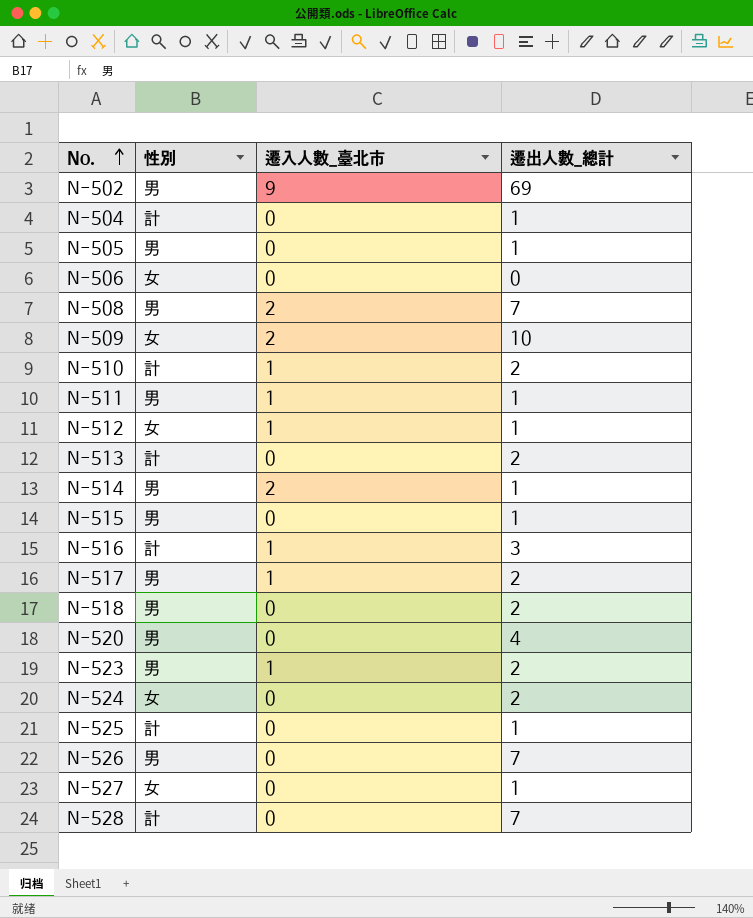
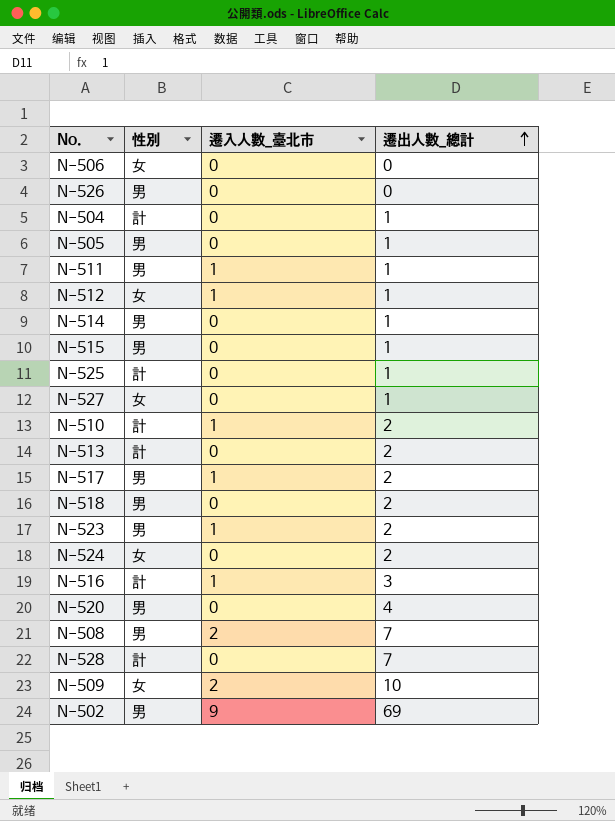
row order: No. ascending -> 遷出人數_總計 ascending
N-526 | 遷出人數_總計: 7 -> 0
N-514 | 遷入人數_臺北市: 2 -> 0

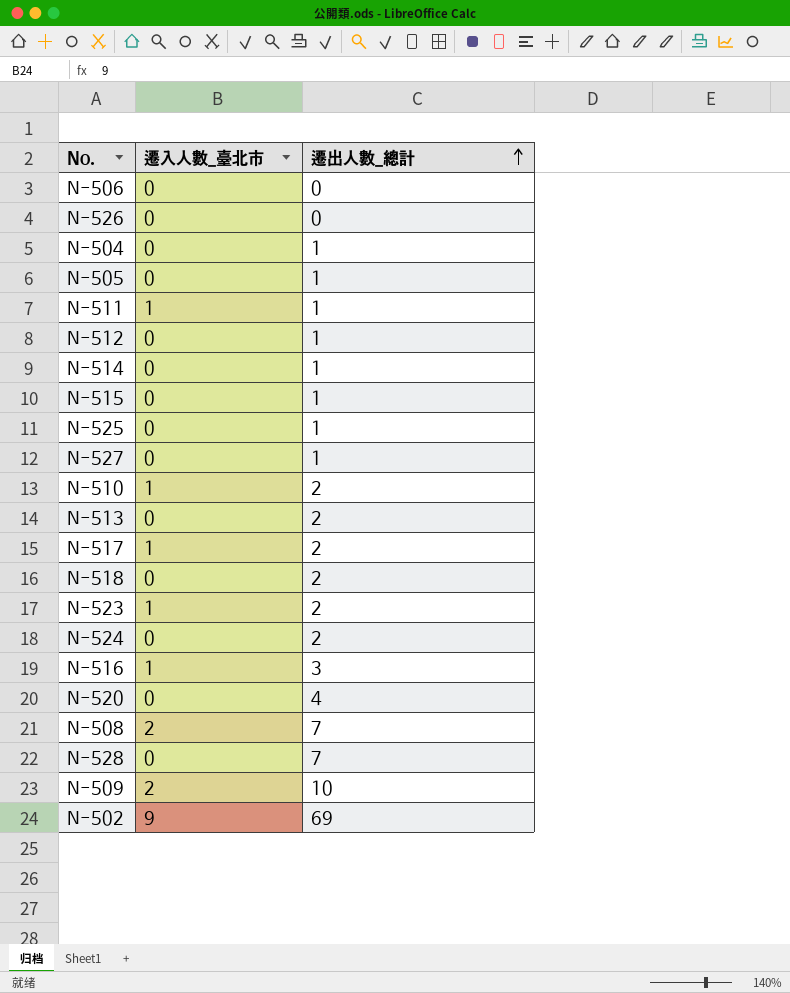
column 性別 | position: 2 -> none
N-512 | 遷入人數_臺北市: 1 -> 0

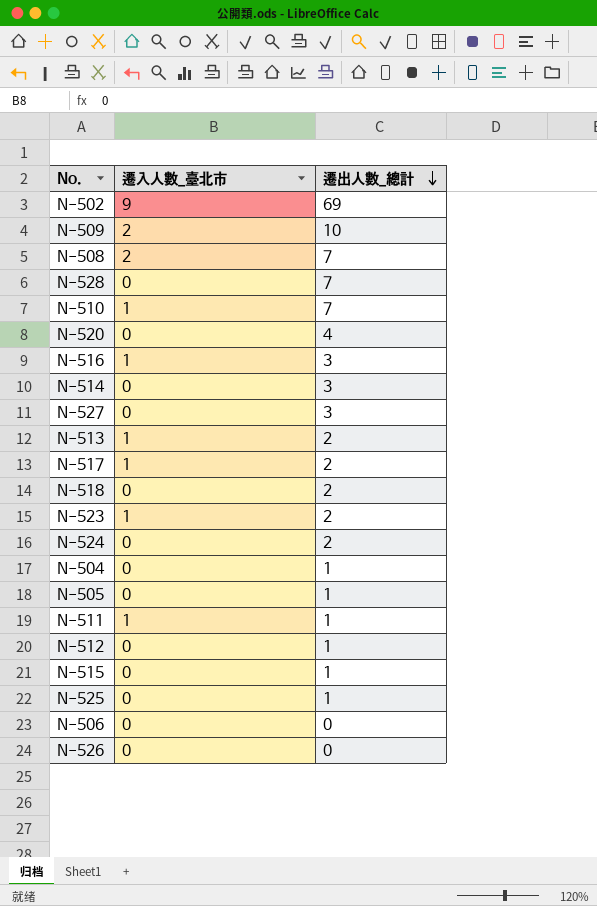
row order: 遷出人數_總計 ascending -> 遷出人數_總計 descending
N-510 | 遷出人數_總計: 2 -> 7
N-514 | 遷出人數_總計: 1 -> 3
N-527 | 遷出人數_總計: 1 -> 3
N-513 | 遷入人數_臺北市: 0 -> 1

